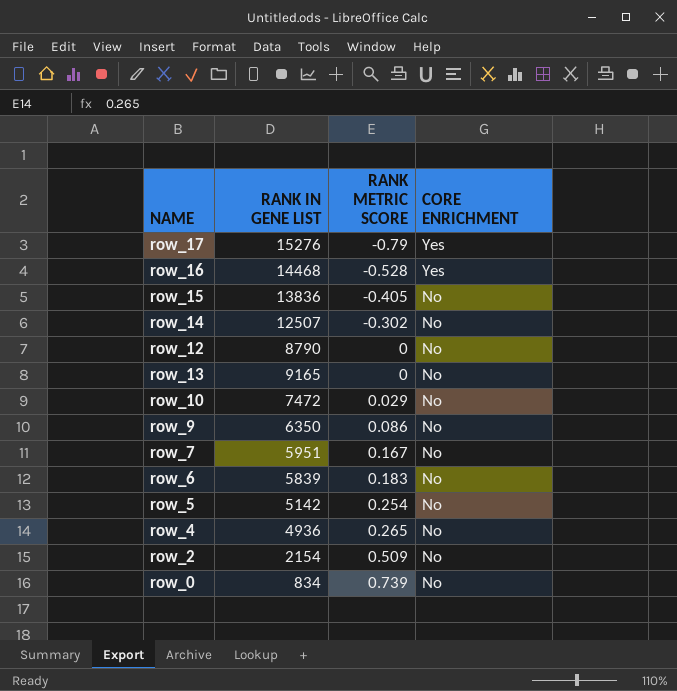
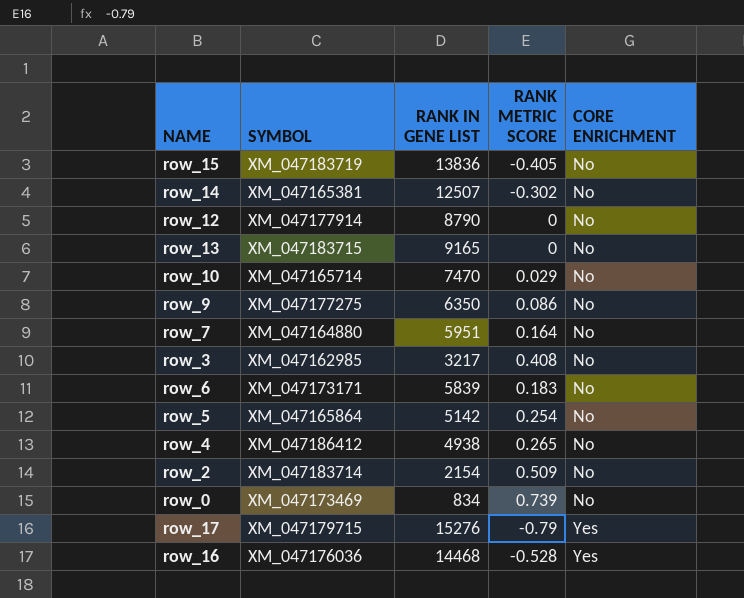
row order: RANK METRIC SCORE ascending -> CORE ENRICHMENT ascending
column SYMBOL | position: none -> 2
row_10 | RANK IN GENE LIST: 7472 -> 7470
row_7 | RANK METRIC SCORE: 0.167 -> 0.164
row row_3: none -> XM_047162985 | 3217 | 0.408 | No
row_4 | RANK IN GENE LIST: 4936 -> 4938

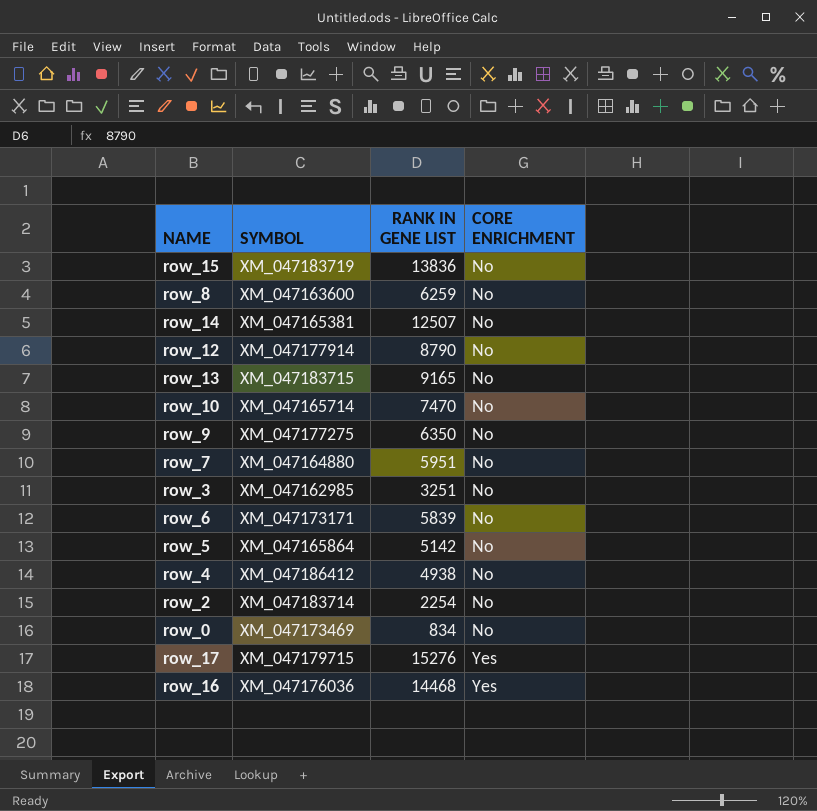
column RANK METRIC SCORE | position: 4 -> none
row row_8: none -> XM_047163600 | 6259 | No
row_3 | RANK IN GENE LIST: 3217 -> 3251
row_2 | RANK IN GENE LIST: 2154 -> 2254

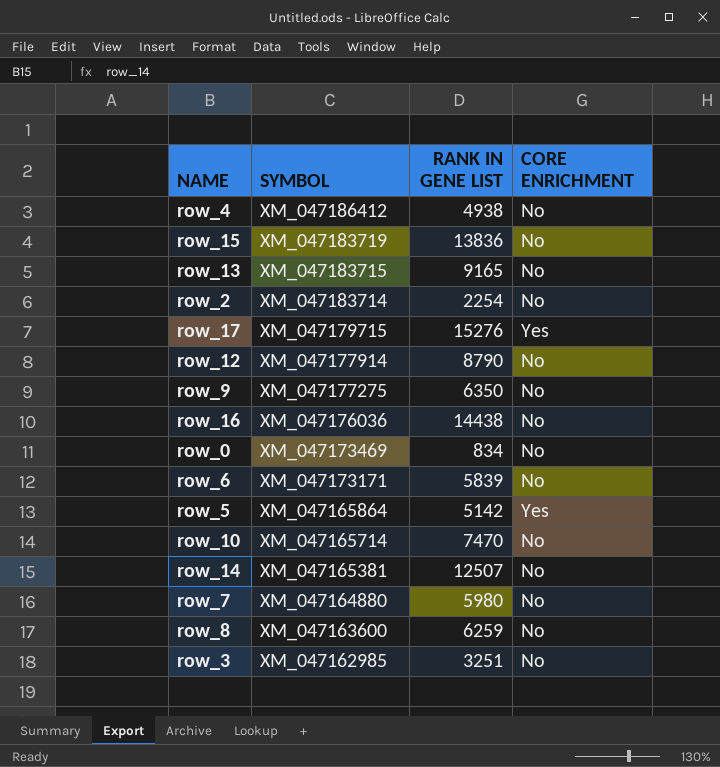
row order: CORE ENRICHMENT ascending -> SYMBOL descending
row_16 | RANK IN GENE LIST: 14468 -> 14438
row_16 | CORE ENRICHMENT: Yes -> No
row_5 | CORE ENRICHMENT: No -> Yes
row_7 | RANK IN GENE LIST: 5951 -> 5980

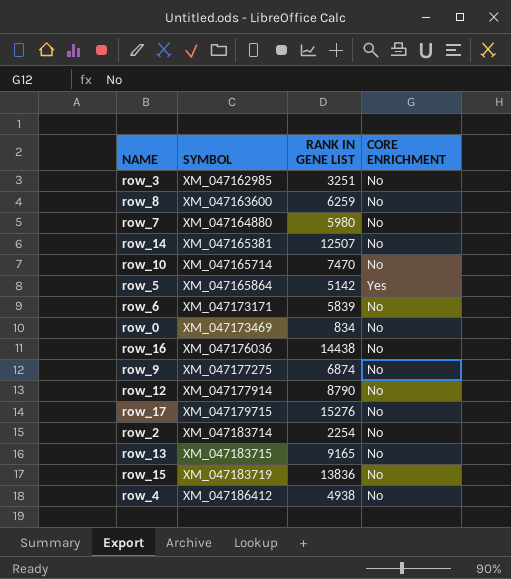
row order: SYMBOL descending -> SYMBOL ascending
row_9 | RANK IN GENE LIST: 6350 -> 6874
row_17 | CORE ENRICHMENT: Yes -> No

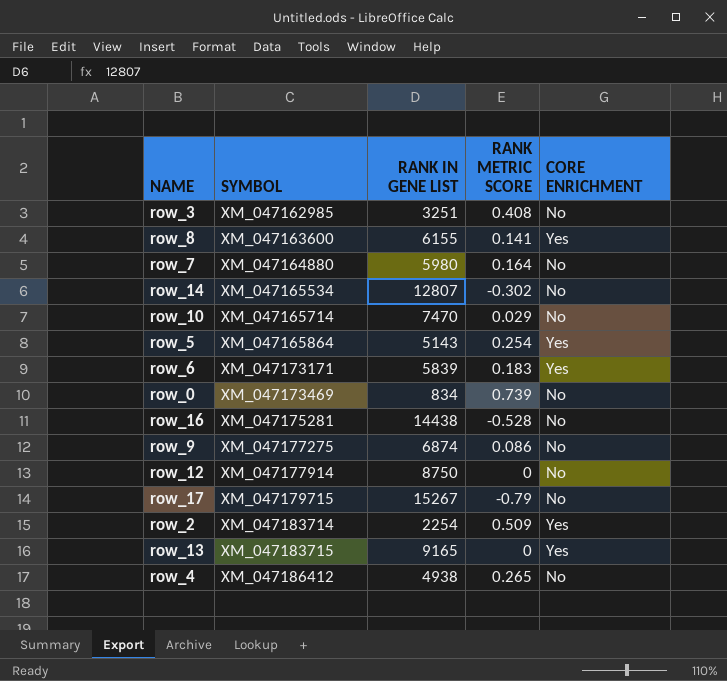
column RANK METRIC SCORE | position: none -> 4
row row_15: XM_047183719 | 13836 | No -> none
row_8 | RANK IN GENE LIST: 6259 -> 6155
row_8 | CORE ENRICHMENT: No -> Yes
row_14 | SYMBOL: XM_047165381 -> XM_047165534
row_14 | RANK IN GENE LIST: 12507 -> 12807
row_5 | RANK IN GENE LIST: 5142 -> 5143
row_6 | CORE ENRICHMENT: No -> Yes
row_16 | SYMBOL: XM_047176036 -> XM_047175281
row_12 | RANK IN GENE LIST: 8790 -> 8750
row_17 | RANK IN GENE LIST: 15276 -> 15267
row_2 | CORE ENRICHMENT: No -> Yes
row_13 | CORE ENRICHMENT: No -> Yes

